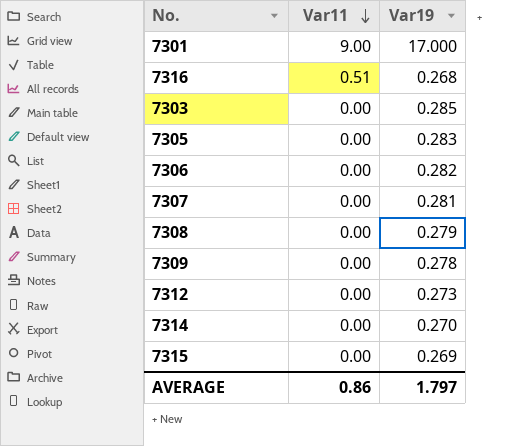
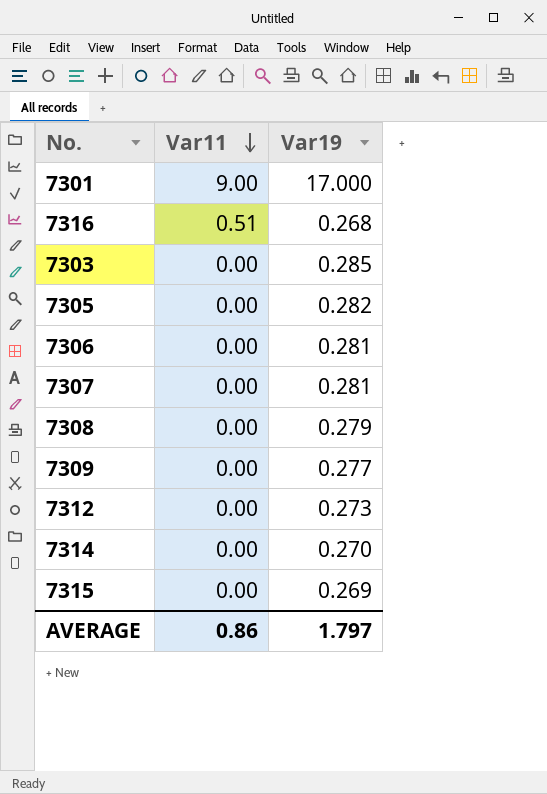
7305 | Var19: 0.283 -> 0.282
7306 | Var19: 0.282 -> 0.281
7309 | Var19: 0.278 -> 0.277

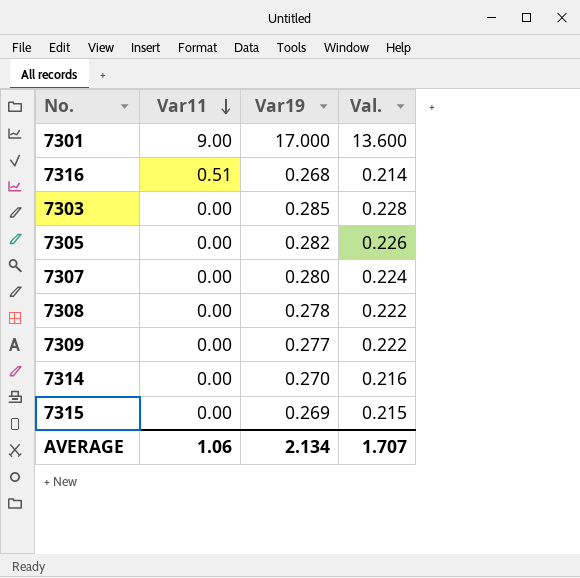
column Val. | formula: none -> [Var19] * 0.8
row 7306: 0.00 | 0.281 -> none
row 7312: 0.00 | 0.273 -> none
7307 | Var19: 0.281 -> 0.280
7308 | Var19: 0.279 -> 0.278
AVERAGE | Var11: 0.86 -> 1.06
AVERAGE | Var19: 1.797 -> 2.134

